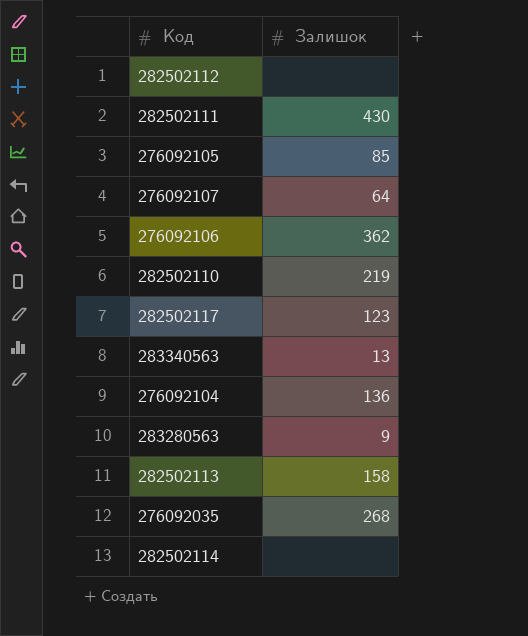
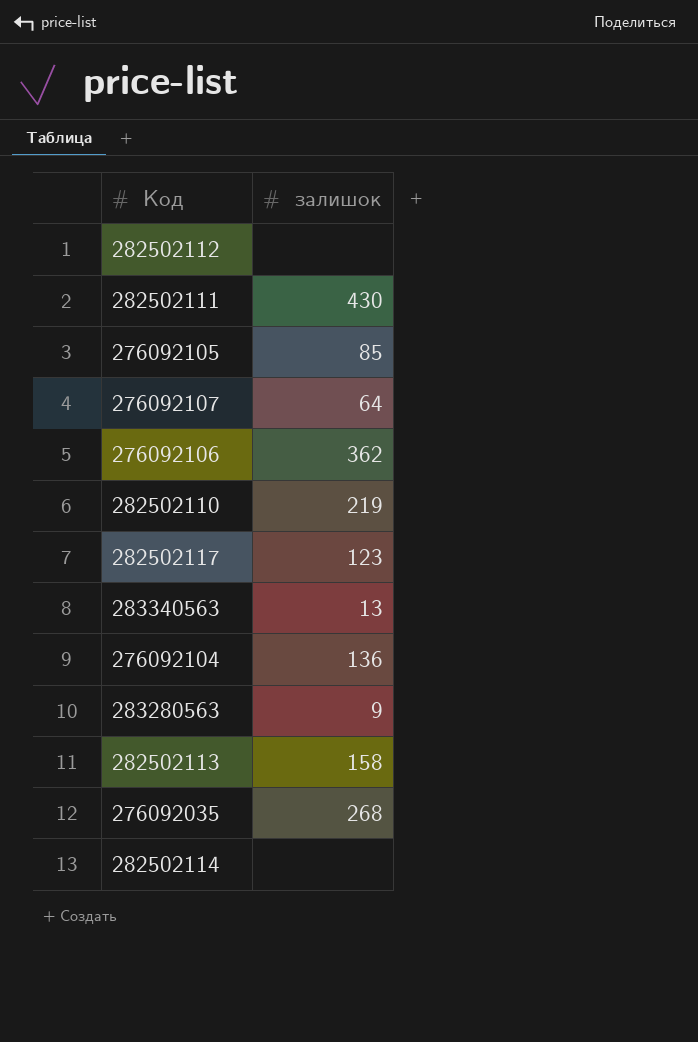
column name: Залишок -> залишок

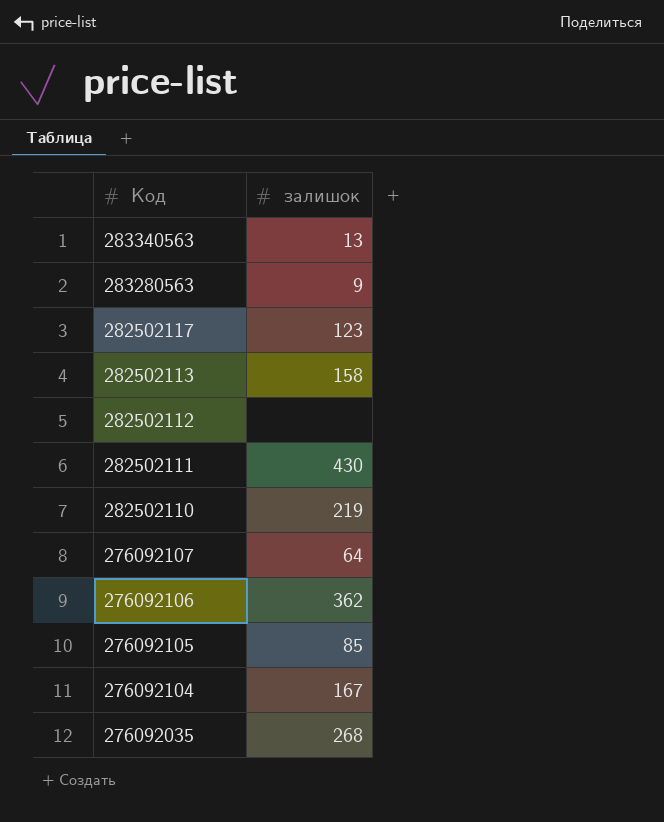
row order: none -> Код descending
row 282502114: none -> none
276092104 | залишок: 136 -> 167

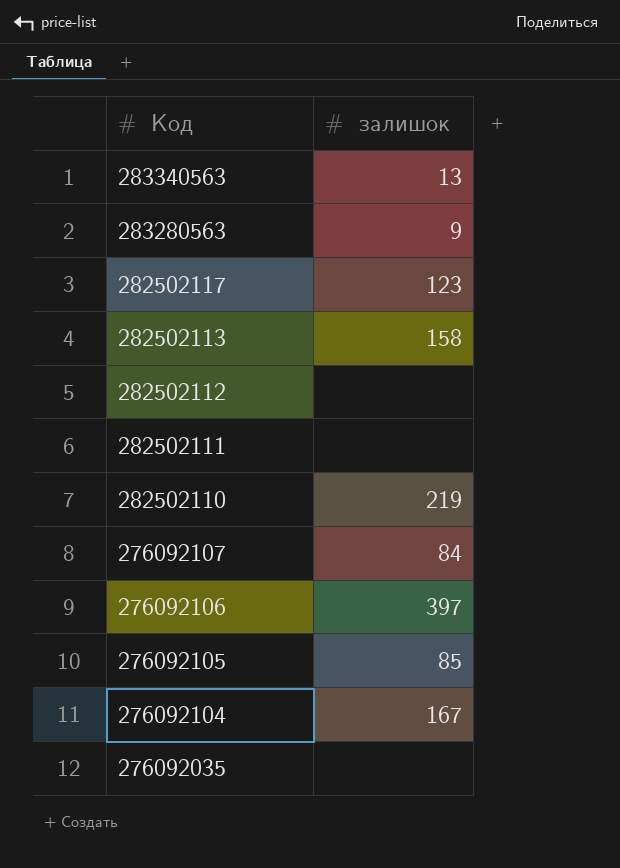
282502111 | залишок: 430 -> none
276092107 | залишок: 64 -> 84
276092106 | залишок: 362 -> 397
276092035 | залишок: 268 -> none

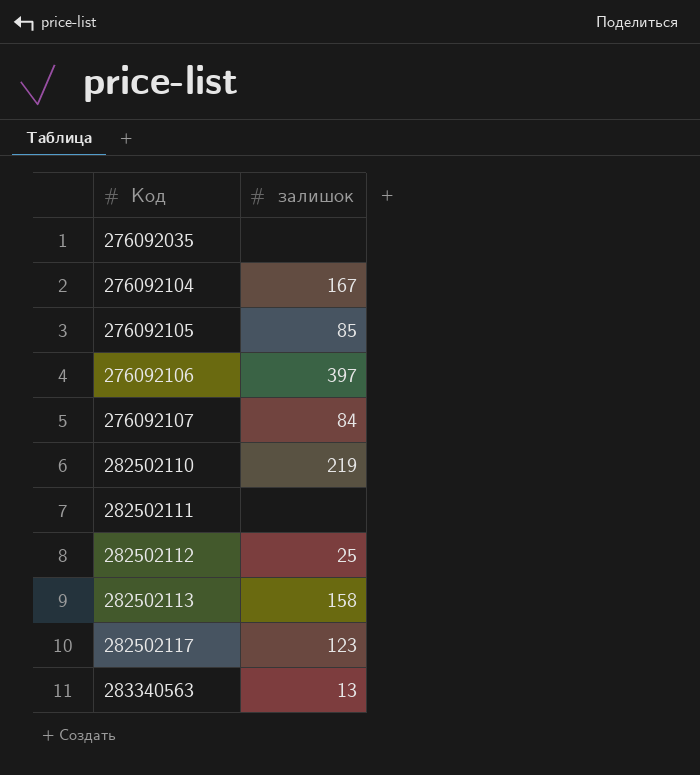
row order: Код descending -> Код ascending
row 283280563: 9 -> none
282502112 | залишок: none -> 25

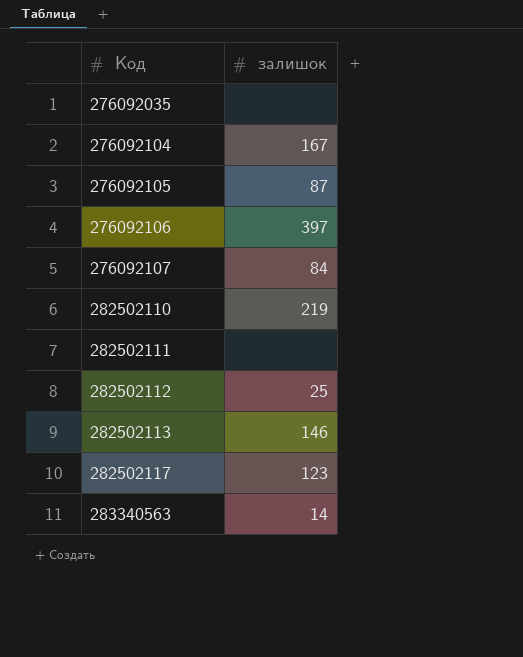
276092105 | залишок: 85 -> 87
282502113 | залишок: 158 -> 146
283340563 | залишок: 13 -> 14

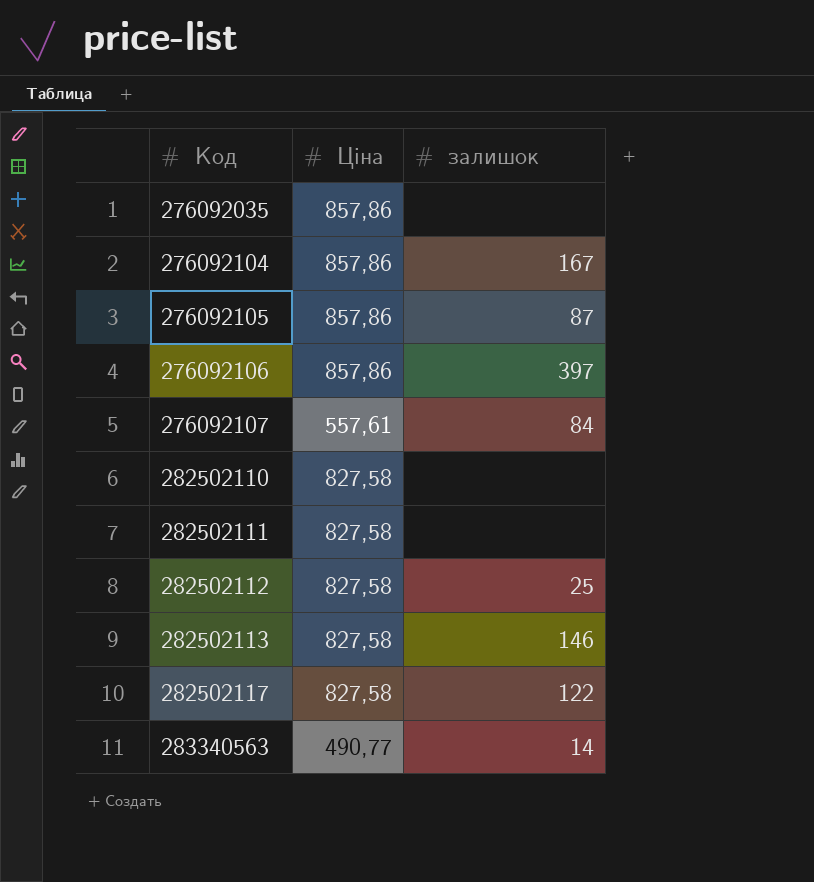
column Ціна | position: none -> 2
282502110 | залишок: 219 -> none
282502117 | залишок: 123 -> 122

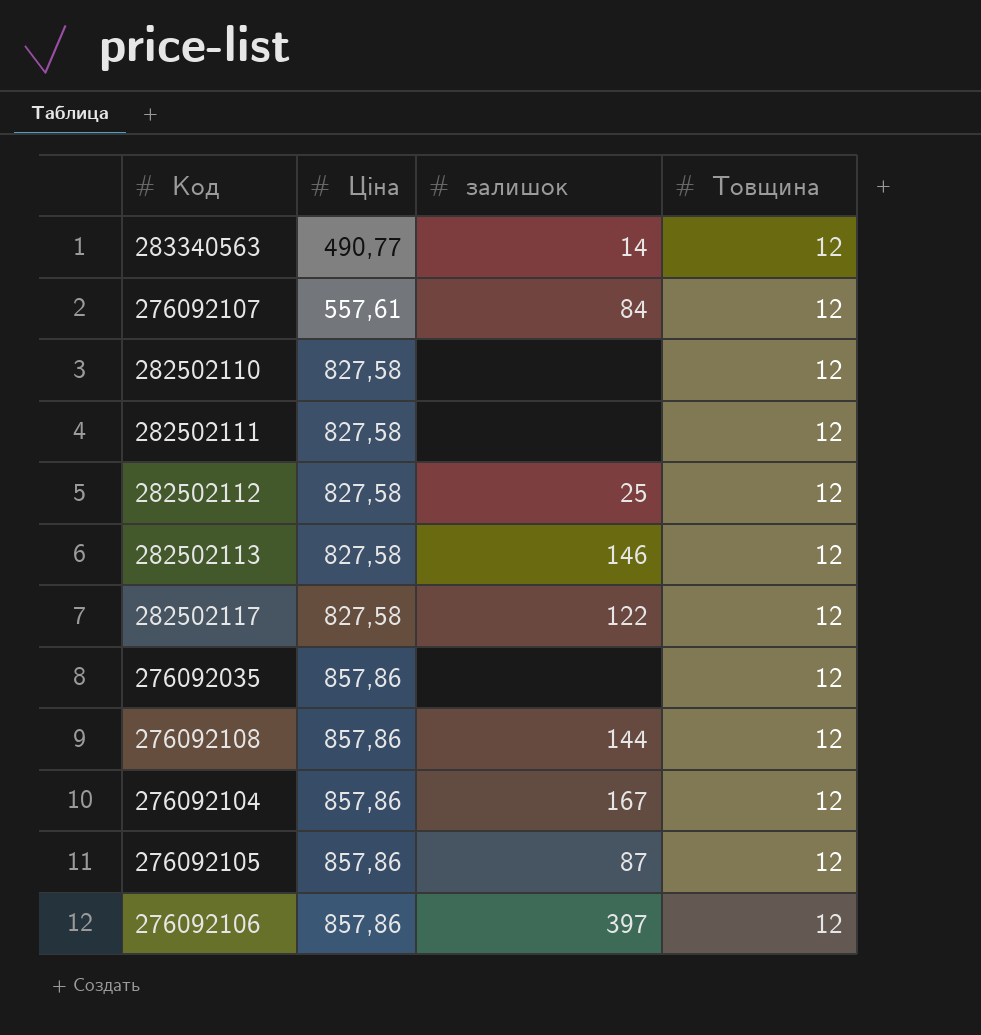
row order: Код ascending -> Ціна ascending
column Товщина | position: none -> 4
row 276092108: none -> 857,86 | 144 | 12

